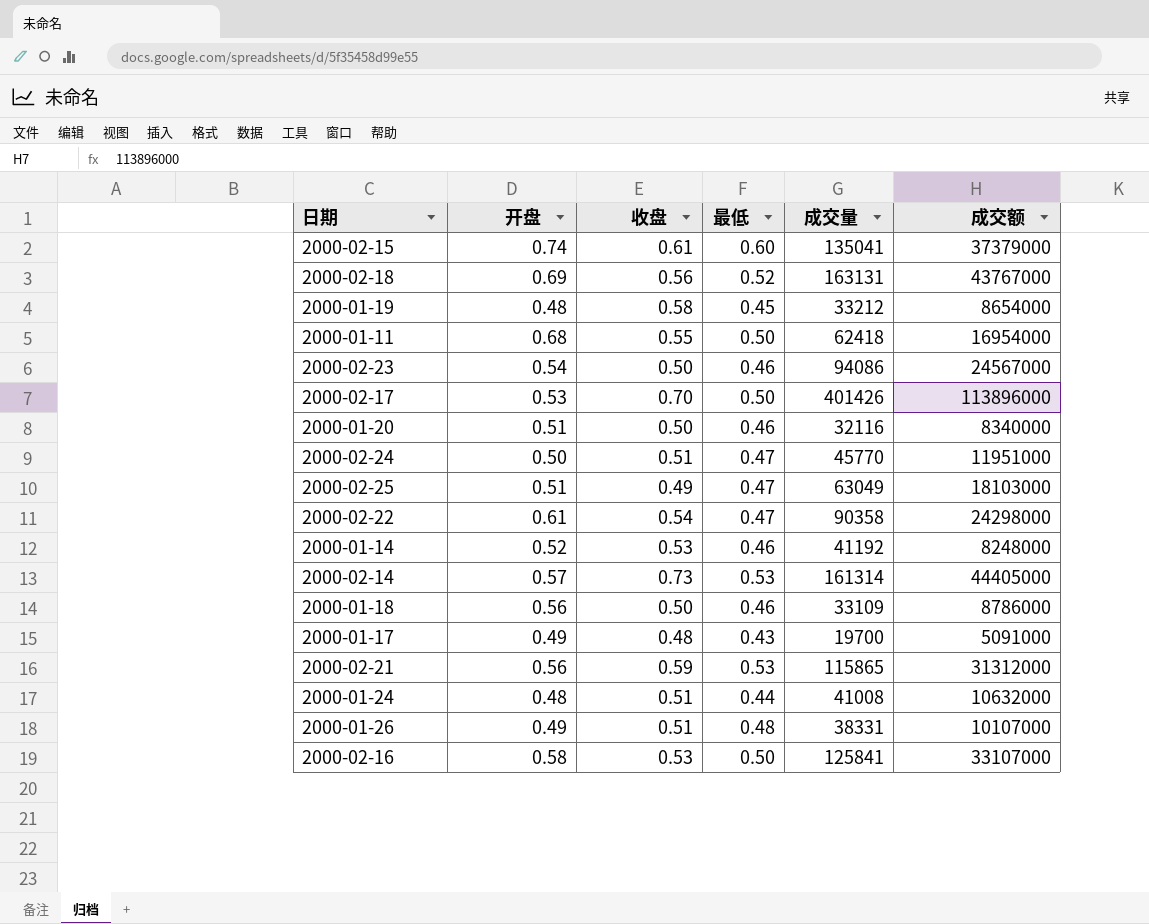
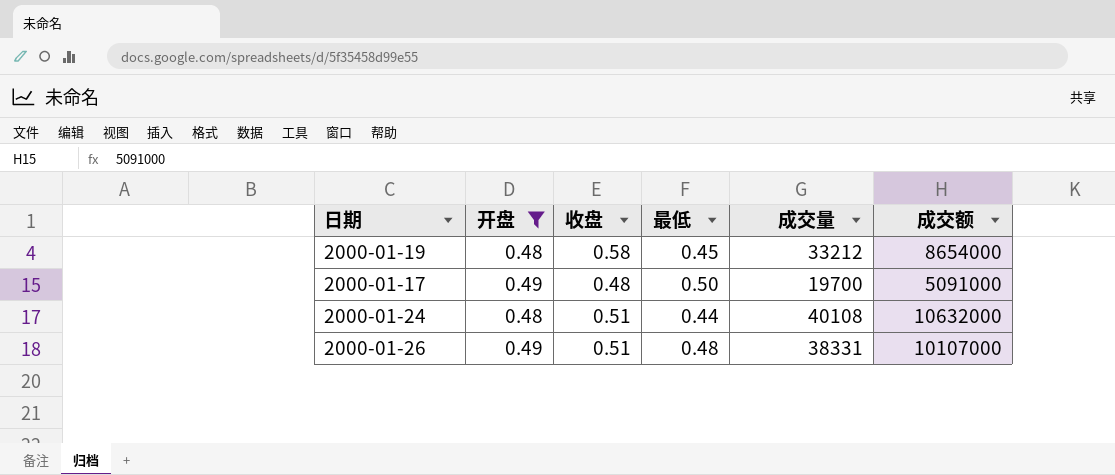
filter: none -> 开盘 <= 0.49
2000-01-17 | 最低: 0.43 -> 0.50
2000-01-24 | 成交量: 41008 -> 40108

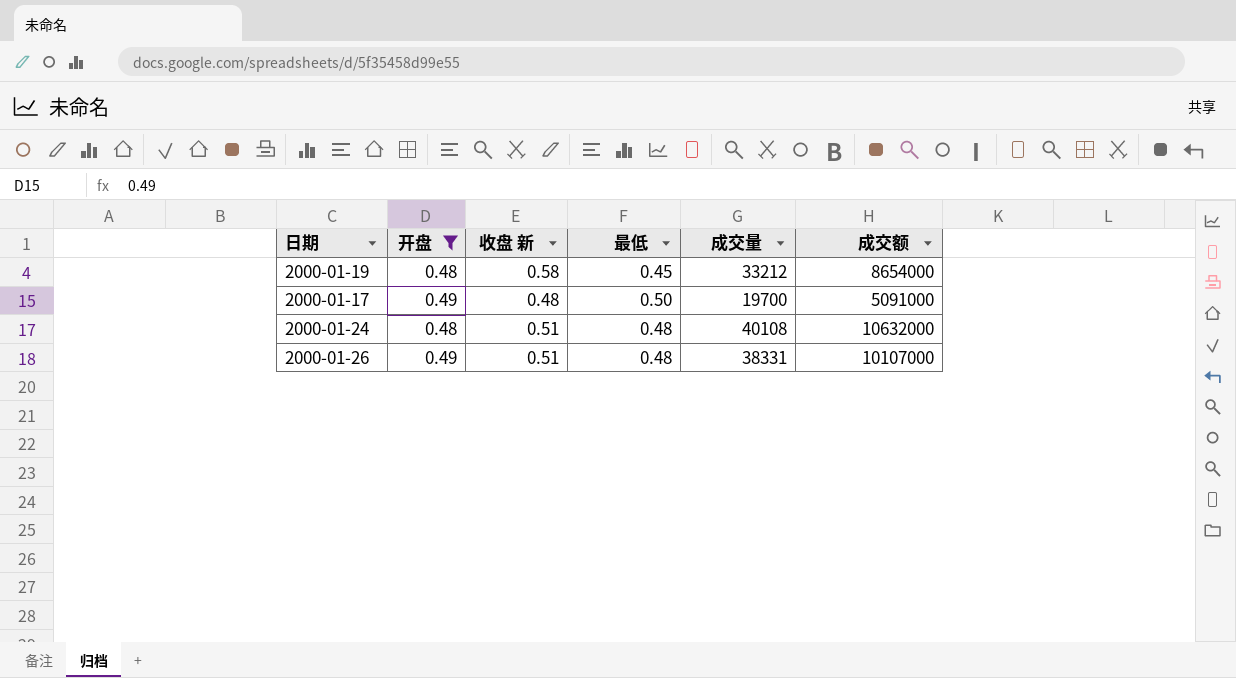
column name: 收盘 -> 收盘 新
2000-01-24 | 最低: 0.44 -> 0.48

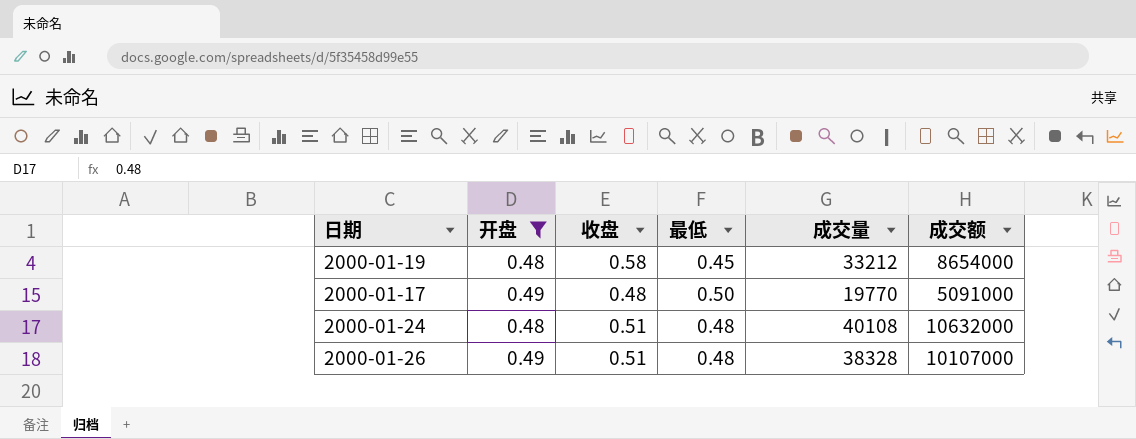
column name: 收盘 新 -> 收盘
2000-01-17 | 成交量: 19700 -> 19770
2000-01-26 | 成交量: 38331 -> 38328

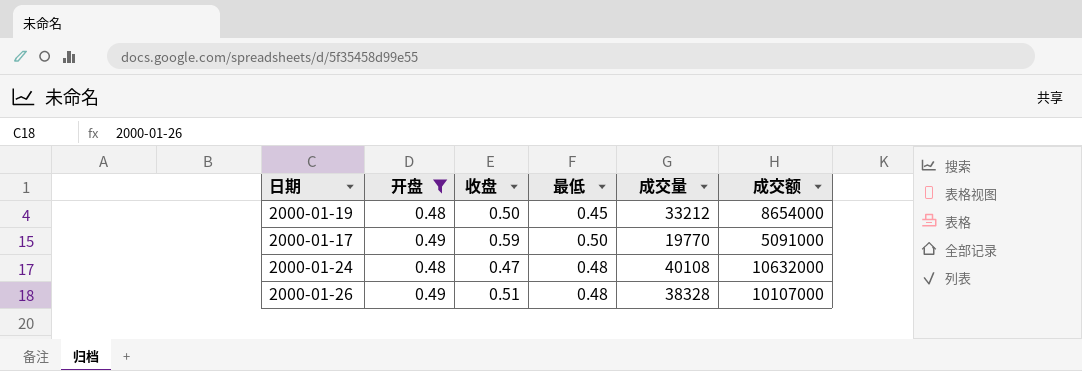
2000-01-19 | 收盘: 0.58 -> 0.50
2000-01-17 | 收盘: 0.48 -> 0.59
2000-01-24 | 收盘: 0.51 -> 0.47

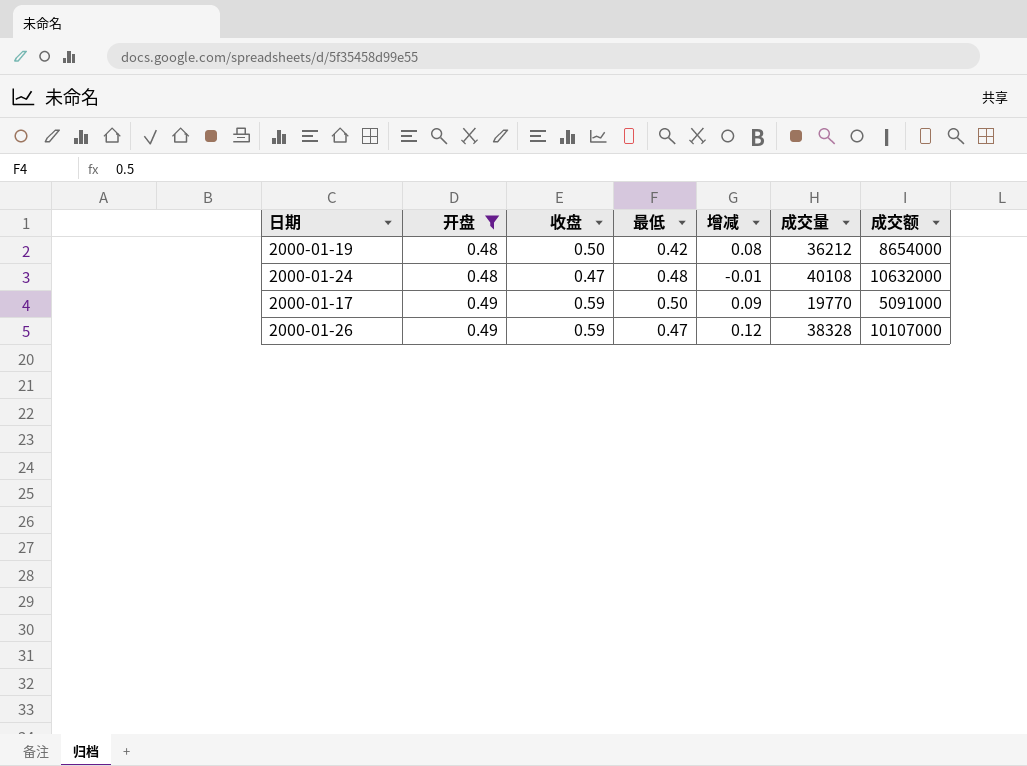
row order: none -> 开盘 ascending
column 增减 | formula: none -> [收盘] - [最低]
2000-01-19 | 最低: 0.45 -> 0.42
2000-01-19 | 成交量: 33212 -> 36212
2000-01-26 | 收盘: 0.51 -> 0.59
2000-01-26 | 最低: 0.48 -> 0.47

